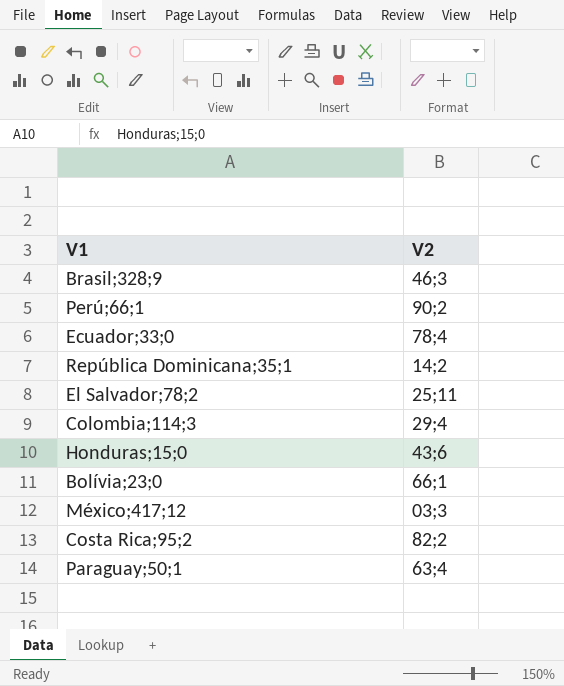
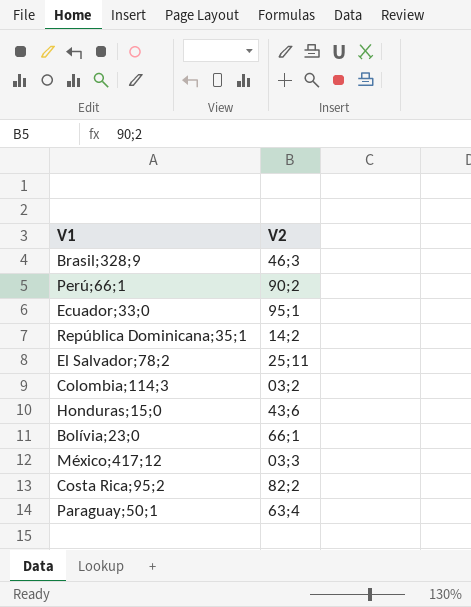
Ecuador;33;0 | V2: 78;4 -> 95;1
Colombia;114;3 | V2: 29;4 -> 03;2

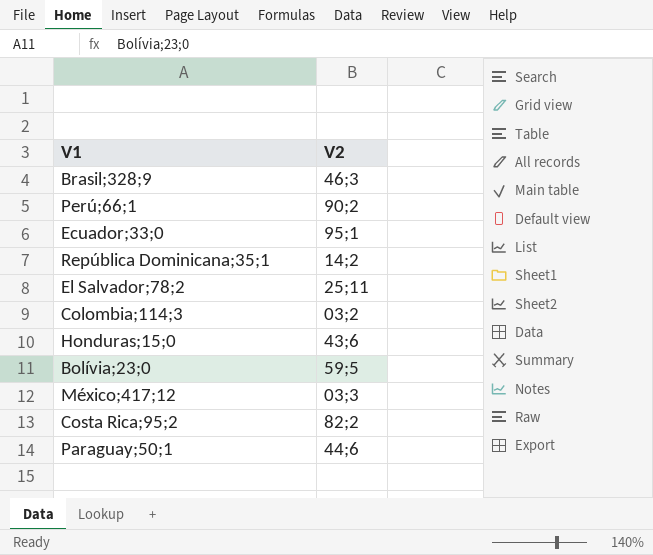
Bolívia;23;0 | V2: 66;1 -> 59;5
Paraguay;50;1 | V2: 63;4 -> 44;6

